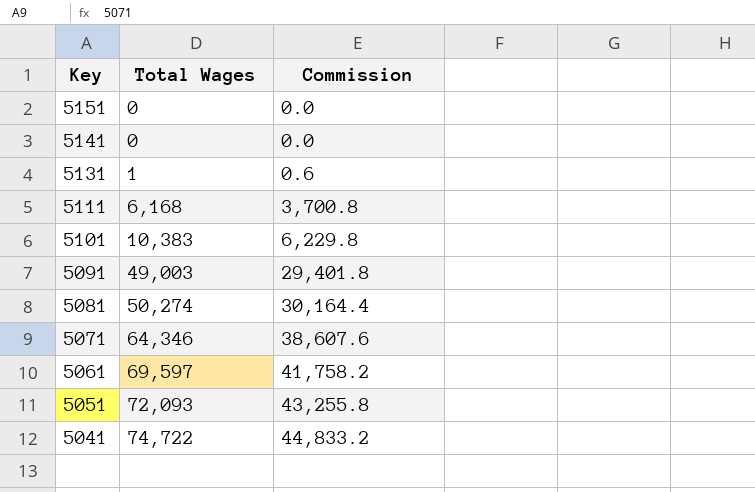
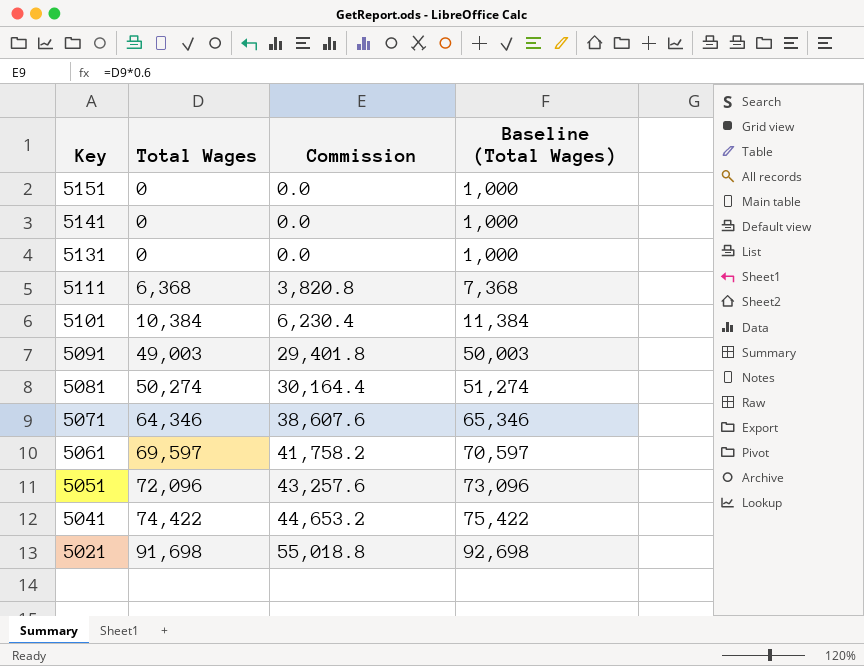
column Baseline (Total Wages) | formula: none -> [Total Wages] + 1000
5131 | Total Wages: 1 -> 0
5131 | Commission: 0.6 -> 0.0
5111 | Total Wages: 6,168 -> 6,368
5111 | Commission: 3,700.8 -> 3,820.8
5101 | Total Wages: 10,383 -> 10,384
5101 | Commission: 6,229.8 -> 6,230.4
5051 | Total Wages: 72,093 -> 72,096
5051 | Commission: 43,255.8 -> 43,257.6
5041 | Total Wages: 74,722 -> 74,422
5041 | Commission: 44,833.2 -> 44,653.2
row 5021: none -> 91,698 | 55,018.8 | 92,698

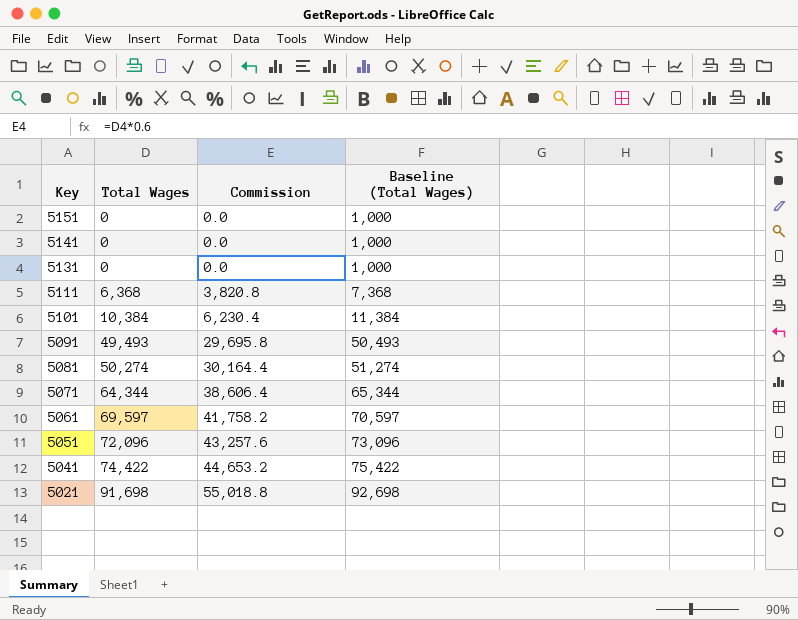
5091 | Total Wages: 49,003 -> 49,493
5091 | Commission: 29,401.8 -> 29,695.8
5091 | Baseline (Total Wages): 50,003 -> 50,493
5071 | Total Wages: 64,346 -> 64,344
5071 | Commission: 38,607.6 -> 38,606.4
5071 | Baseline (Total Wages): 65,346 -> 65,344

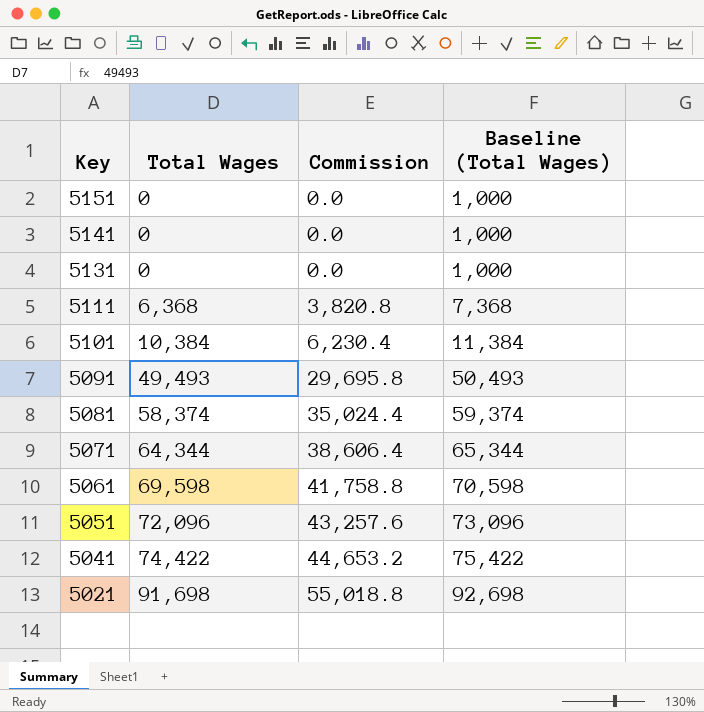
5081 | Total Wages: 50,274 -> 58,374
5081 | Commission: 30,164.4 -> 35,024.4
5081 | Baseline (Total Wages): 51,274 -> 59,374
5061 | Total Wages: 69,597 -> 69,598
5061 | Commission: 41,758.2 -> 41,758.8
5061 | Baseline (Total Wages): 70,597 -> 70,598

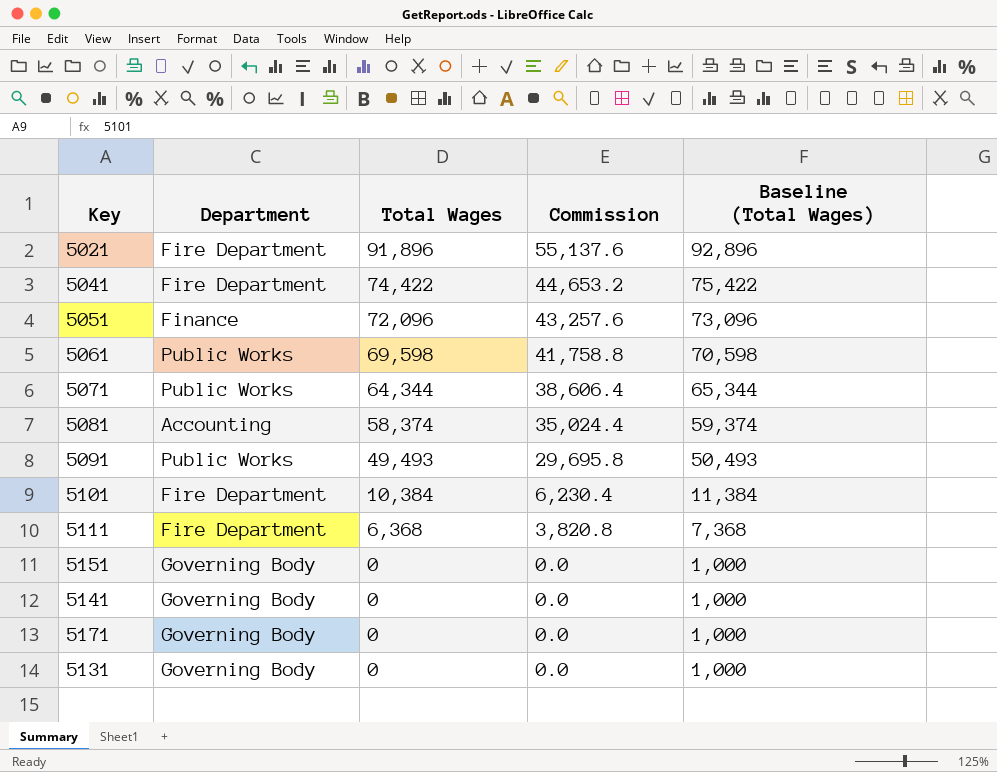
row order: Key descending -> Total Wages descending
column Department | position: none -> 2
5021 | Total Wages: 91,698 -> 91,896
5021 | Commission: 55,018.8 -> 55,137.6
5021 | Baseline (Total Wages): 92,698 -> 92,896
row 5171: none -> Governing Body | 0 | 0.0 | 1,000

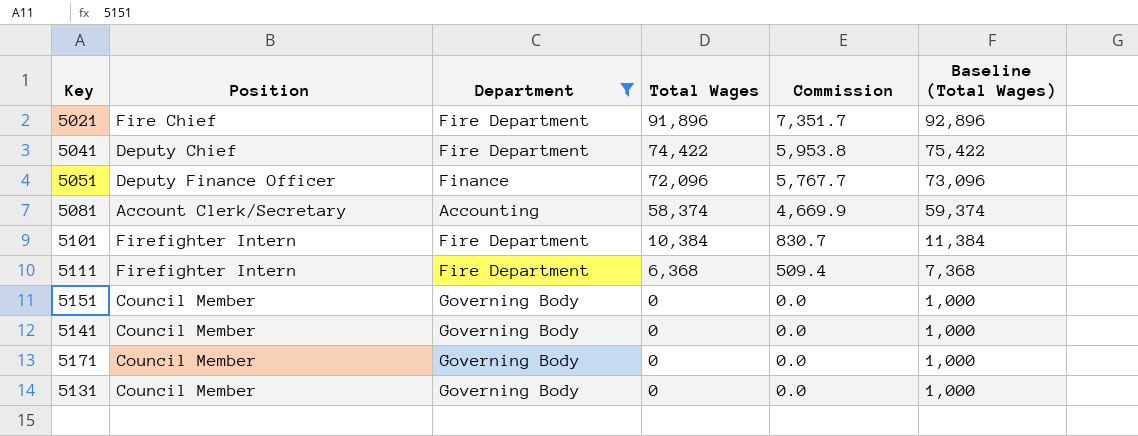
filter: none -> Department != Public Works
column Position | position: none -> 2
column Commission | formula: [Total Wages] * 0.6 -> [Total Wages] * 0.08

